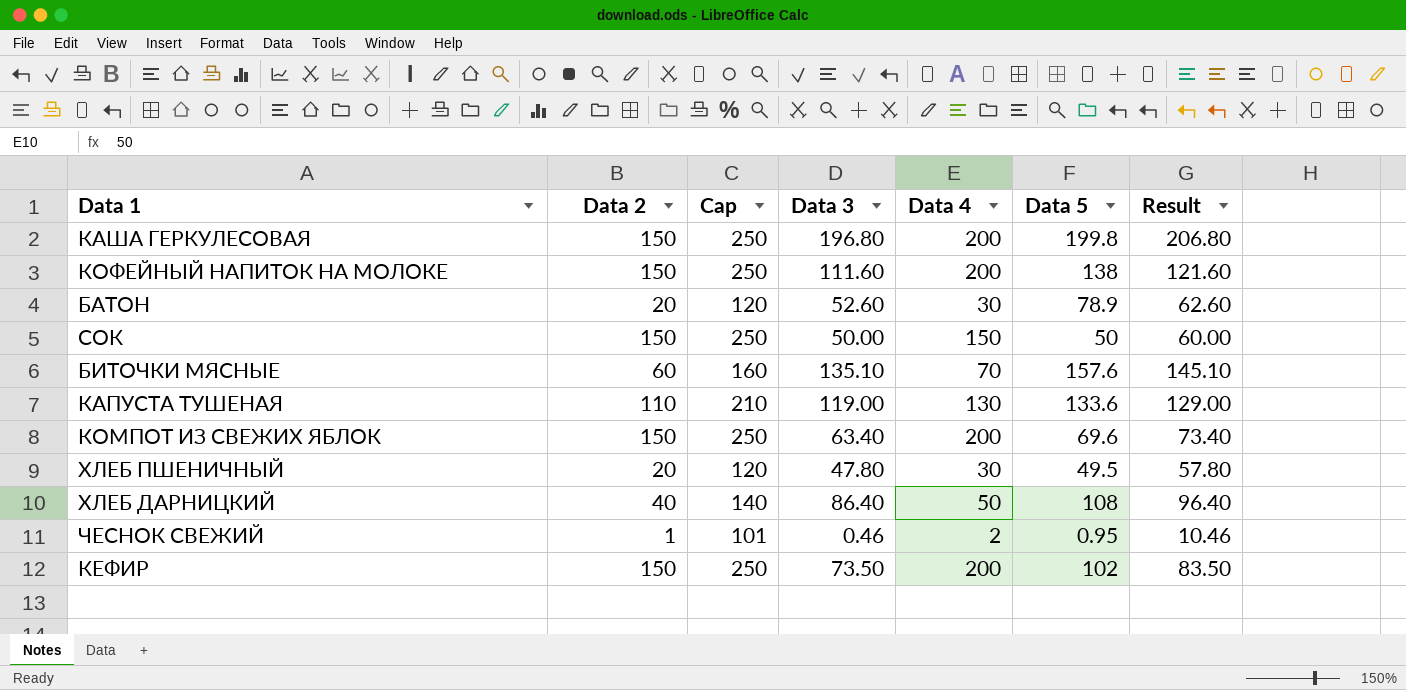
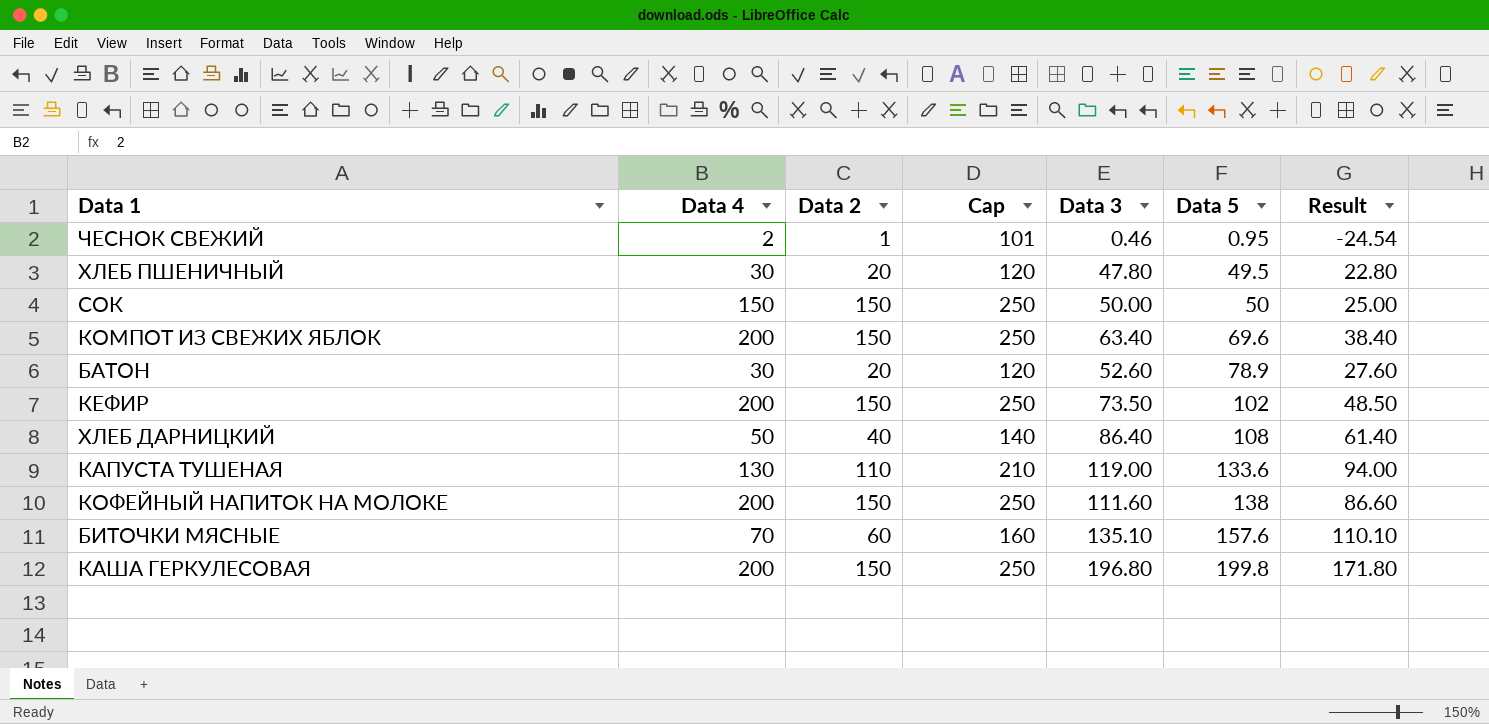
row order: none -> Data 5 ascending
column Data 4 | position: 5 -> 2
column Result | formula: [Data 3] + 10 -> [Data 3] - 25

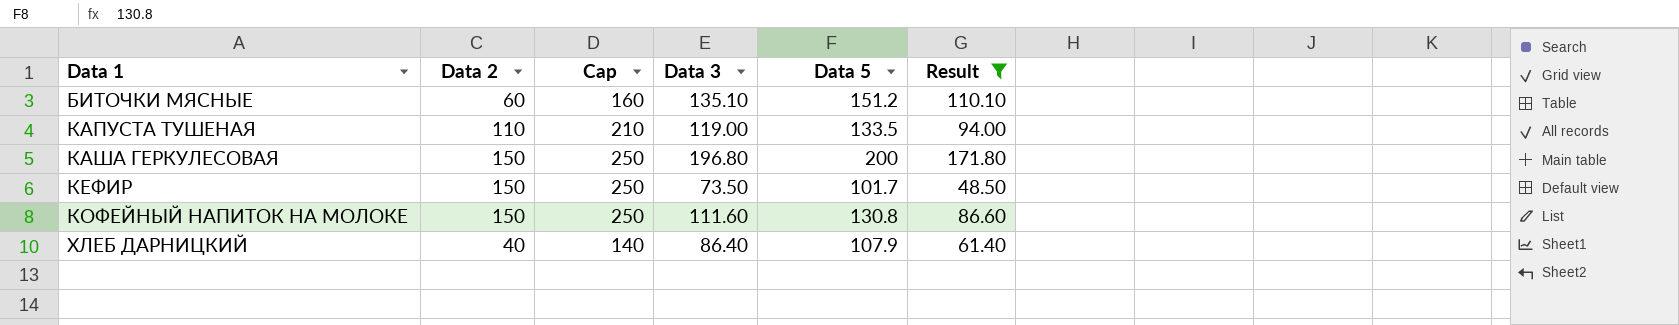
filter: none -> Result >= 48.50
row order: Data 5 ascending -> Data 1 ascending
column Data 4 | position: 2 -> none
БИТОЧКИ МЯСНЫЕ | Data 5: 157.6 -> 151.2
КАПУСТА ТУШЕНАЯ | Data 5: 133.6 -> 133.5
КАША ГЕРКУЛЕСОВАЯ | Data 5: 199.8 -> 200
КЕФИР | Data 5: 102 -> 101.7
КОФЕЙНЫЙ НАПИТОК НА МОЛОКЕ | Data 5: 138 -> 130.8
ХЛЕБ ДАРНИЦКИЙ | Data 5: 108 -> 107.9

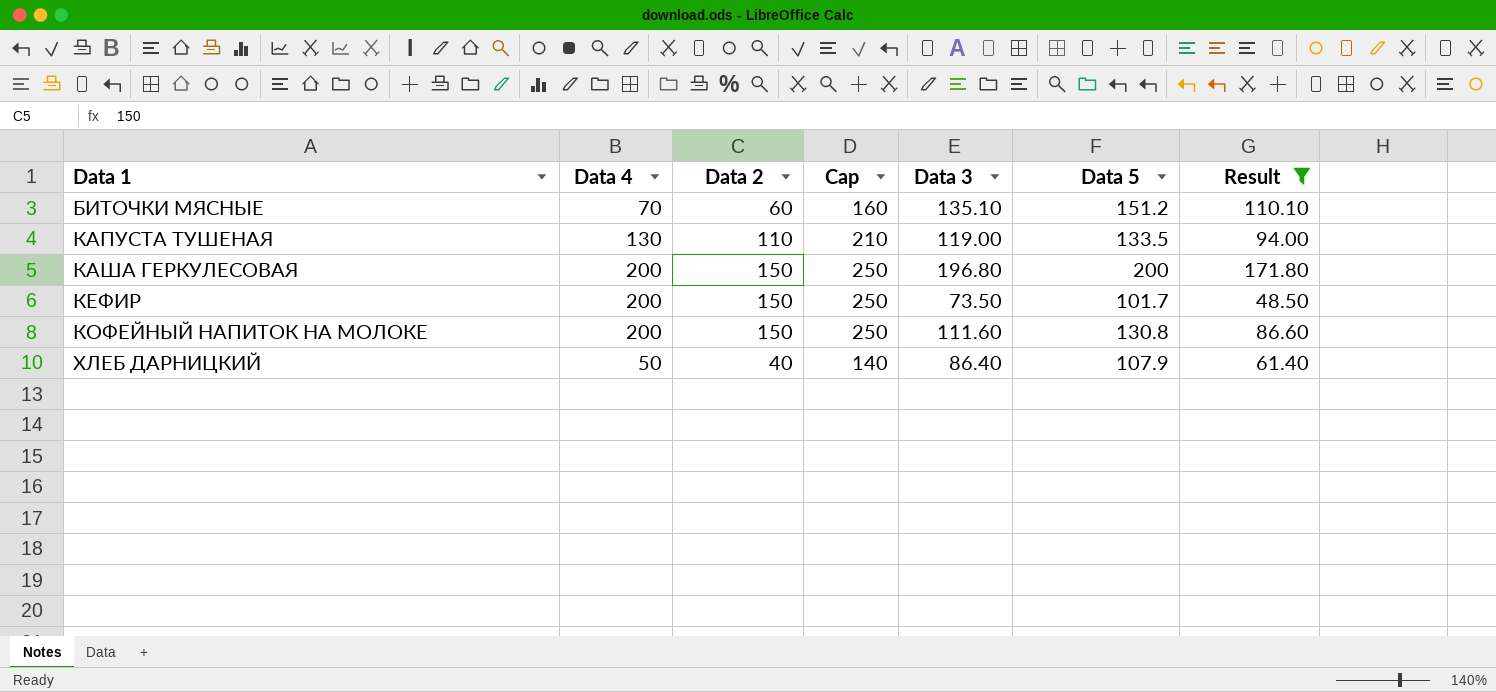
column Data 4 | position: none -> 2

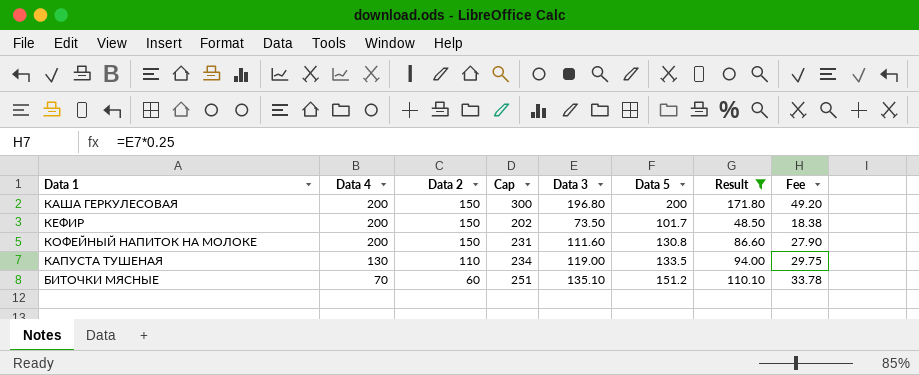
row order: Data 1 ascending -> Data 4 descending
column Cap | formula: [Data 2] + 100 -> [Data 5] + 100
column Fee | formula: none -> [Data 3] * 0.25
row ХЛЕБ ДАРНИЦКИЙ: 50 | 40 | 140 | 86.40 | 107.9 | 61.40 -> none

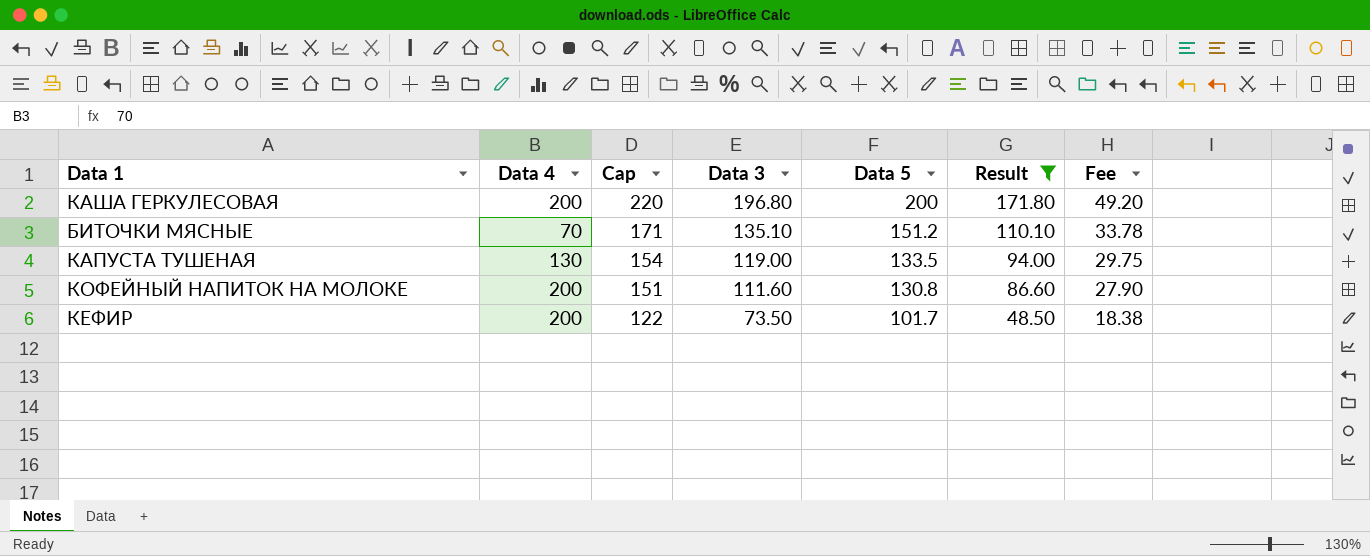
row order: Data 4 descending -> Cap descending
column Data 2 | position: 3 -> none
column Cap | formula: [Data 5] + 100 -> [Data 5] + 20

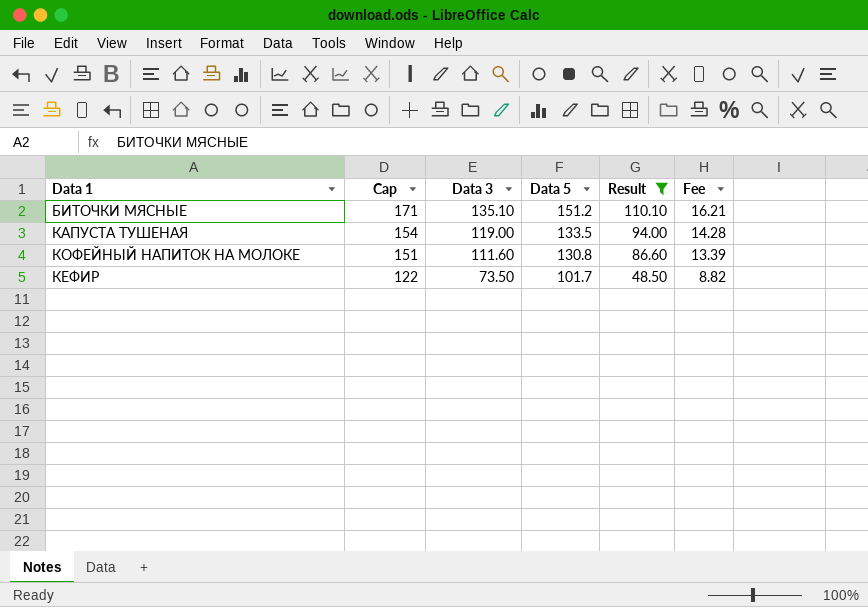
column Data 4 | position: 2 -> none
column Fee | formula: [Data 3] * 0.25 -> [Data 3] * 0.12
row КАША ГЕРКУЛЕСОВАЯ: 200 | 220 | 196.80 | 200 | 171.80 | 49.20 -> none

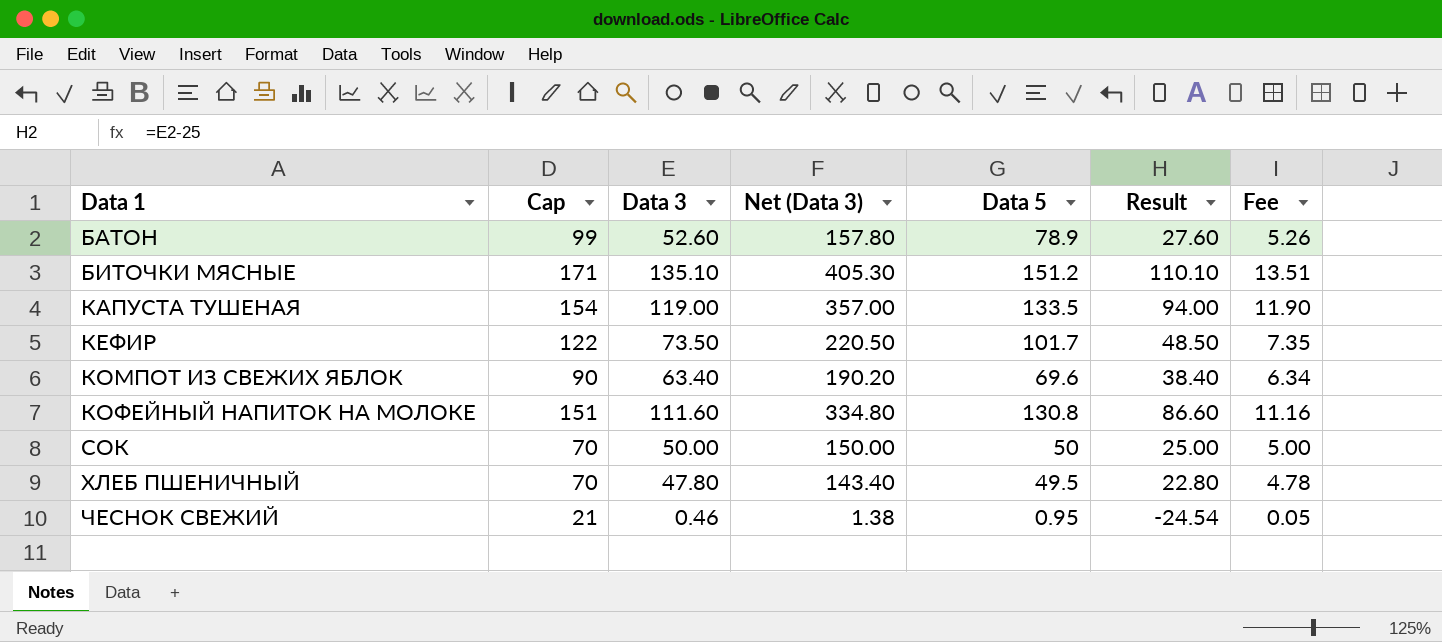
filter: Result >= 48.50 -> none
row order: Cap descending -> Data 1 ascending
column Net (Data 3) | formula: none -> [Data 3] * 3
column Fee | formula: [Data 3] * 0.12 -> [Data 3] * 0.1

